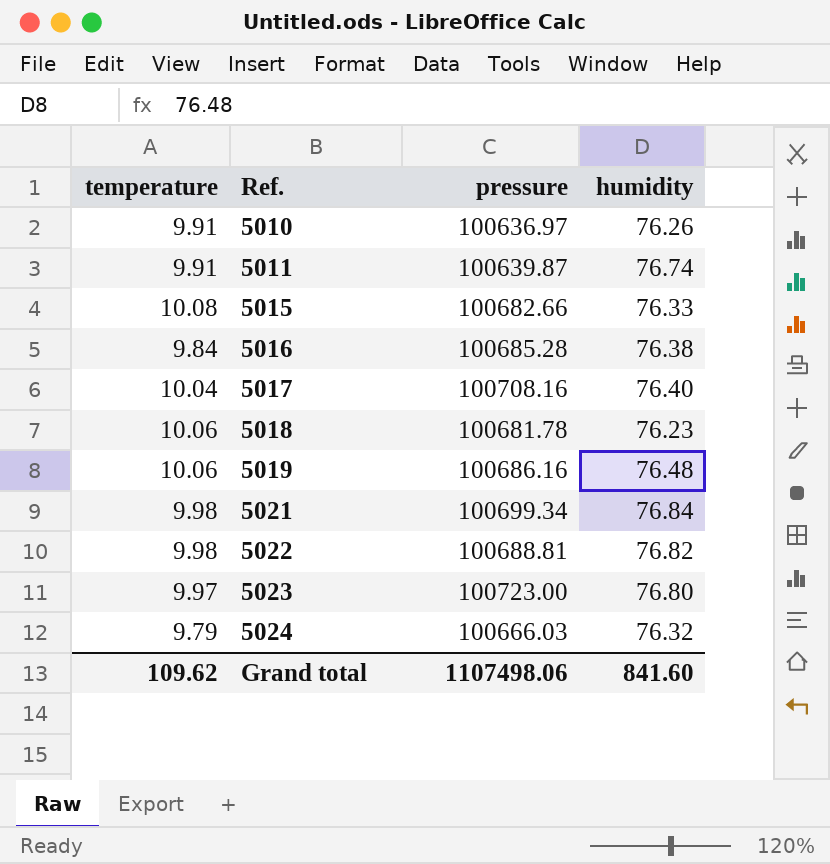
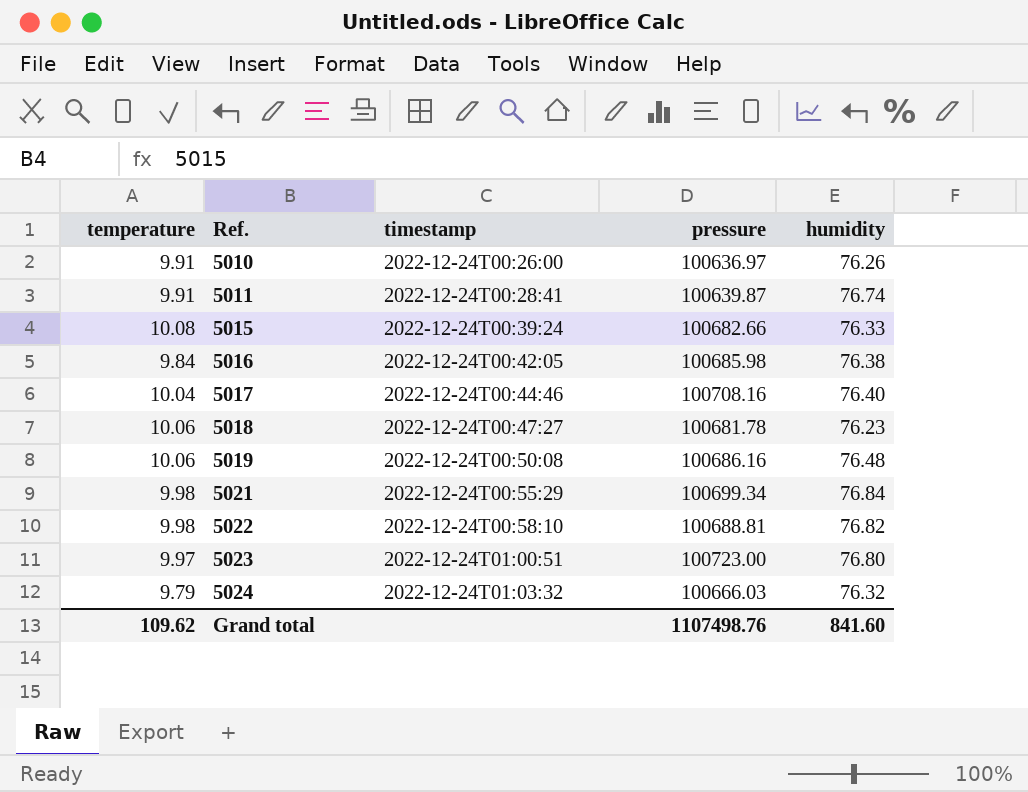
column timestamp | position: none -> 3
5016 | pressure: 100685.28 -> 100685.98
Grand total | pressure: 1107498.06 -> 1107498.76

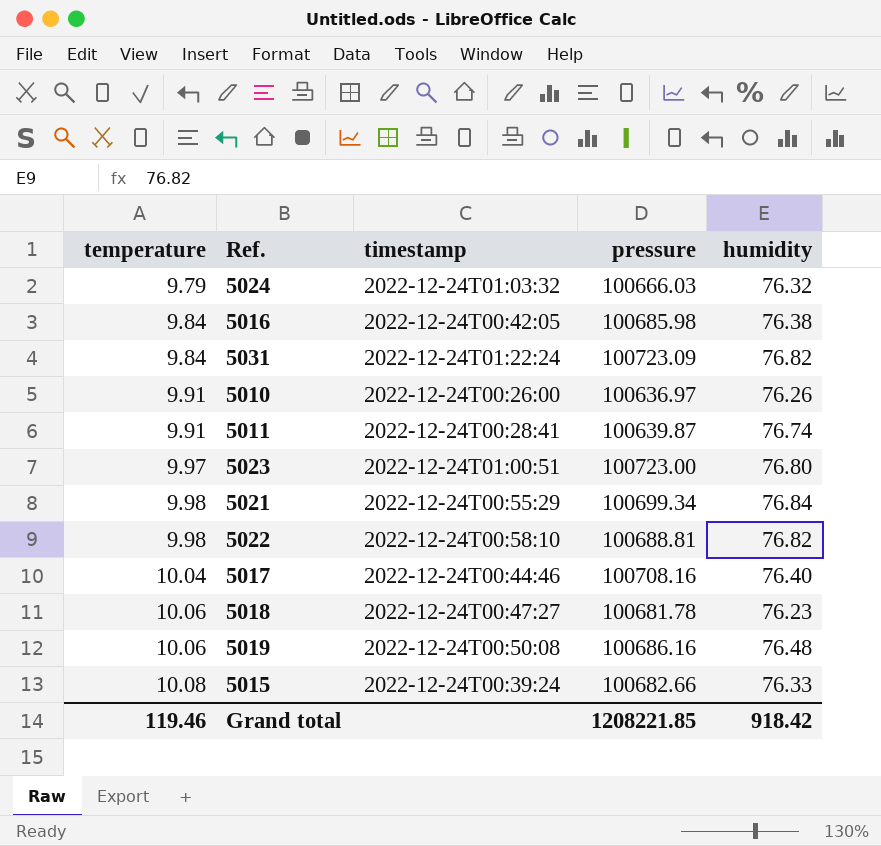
row order: Ref. ascending -> temperature ascending
row 5031: none -> 9.84 | 2022-12-24T01:22:24 | 100723.09 | 76.82
Grand total | temperature: 109.62 -> 119.46
Grand total | pressure: 1107498.76 -> 1208221.85
Grand total | humidity: 841.60 -> 918.42

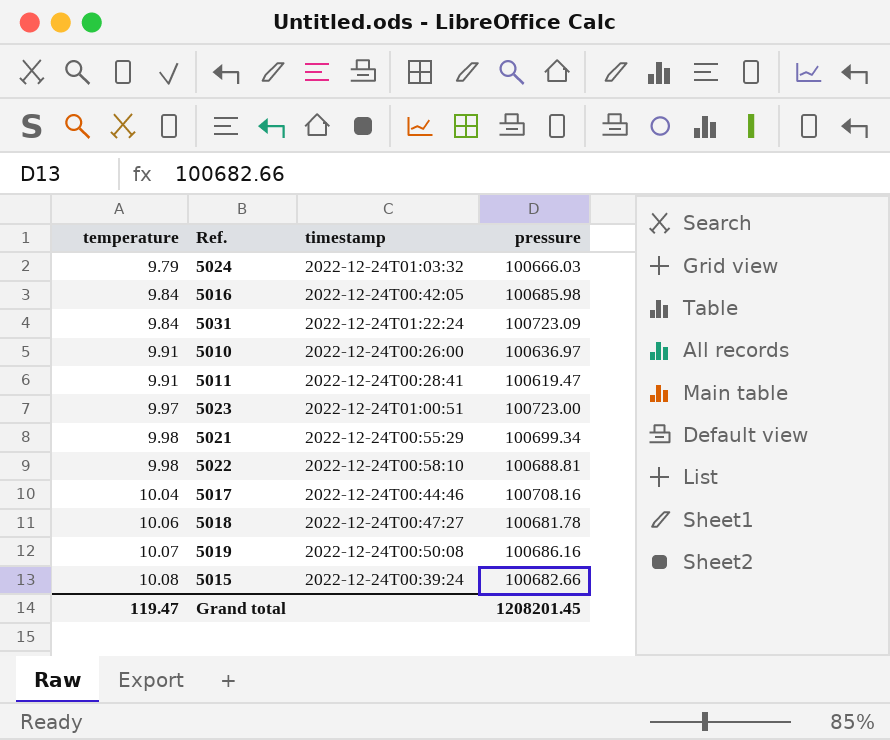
column humidity | position: 5 -> none
5011 | pressure: 100639.87 -> 100619.47
5019 | temperature: 10.06 -> 10.07
Grand total | temperature: 119.46 -> 119.47
Grand total | pressure: 1208221.85 -> 1208201.45

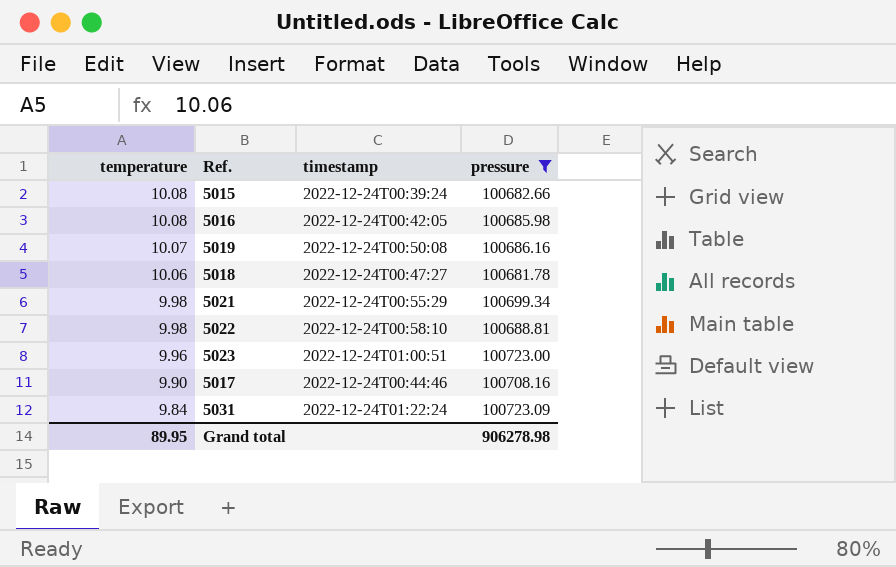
filter: none -> pressure >= 100681.78
row order: temperature ascending -> temperature descending
5016 | temperature: 9.84 -> 10.08
5023 | temperature: 9.97 -> 9.96
5017 | temperature: 10.04 -> 9.90
Grand total | temperature: 119.47 -> 89.95
Grand total | pressure: 1208201.45 -> 906278.98

